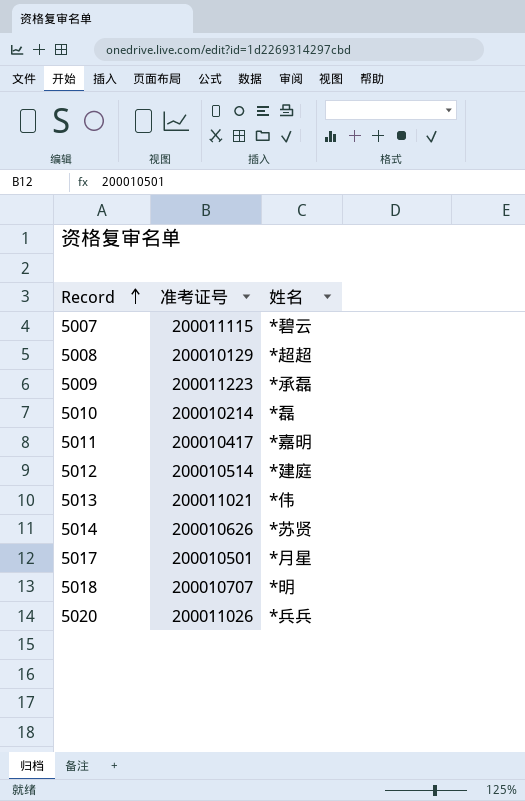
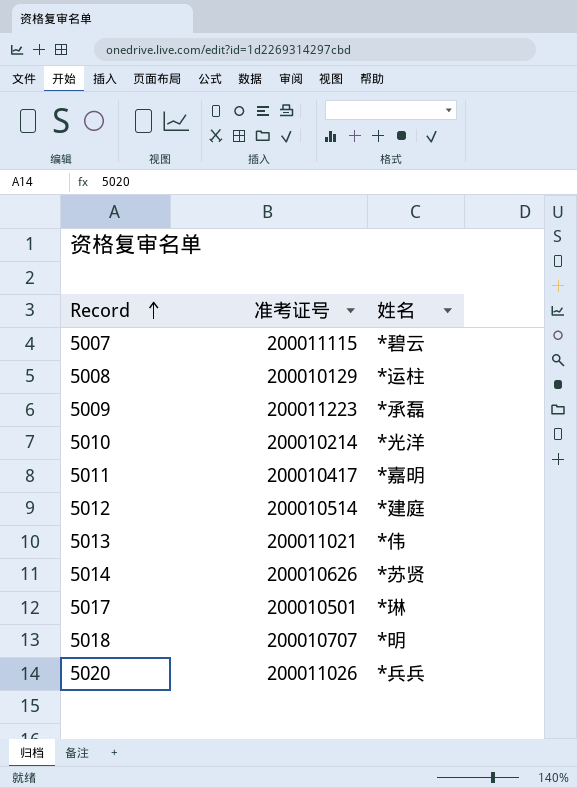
5008 | 姓名: *超超 -> *运柱
5010 | 姓名: *磊 -> *光洋
5017 | 姓名: *月星 -> *琳

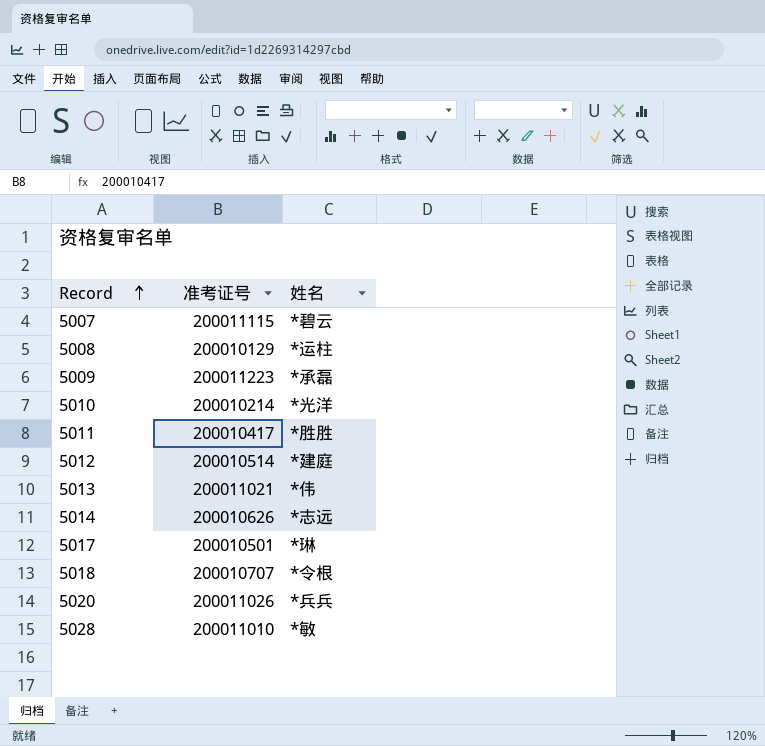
5011 | 姓名: *嘉明 -> *胜胜
5014 | 姓名: *苏贤 -> *志远
5018 | 姓名: *明 -> *令根
row 5028: none -> 200011010 | *敏

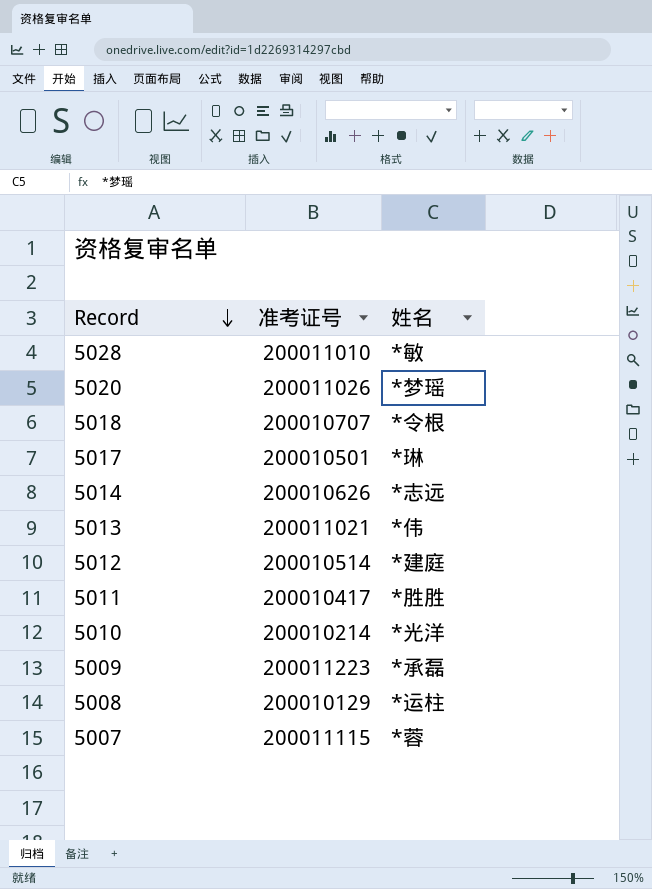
row order: Record ascending -> Record descending
5020 | 姓名: *兵兵 -> *梦瑶
5007 | 姓名: *碧云 -> *蓉

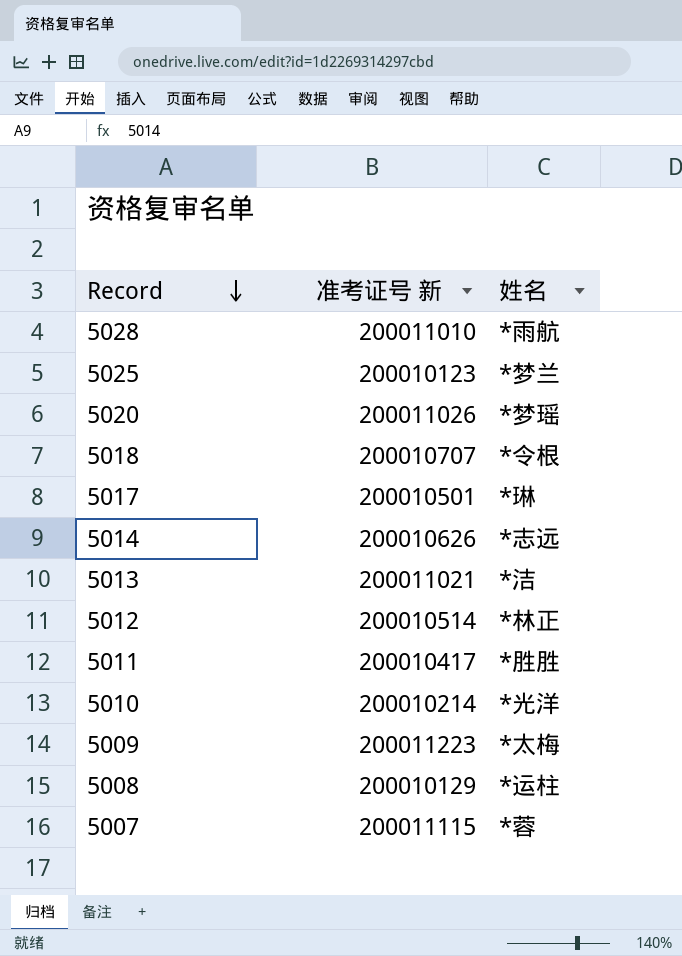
column name: 准考证号 -> 准考证号 新
5028 | 姓名: *敏 -> *雨航
row 5025: none -> 200010123 | *梦兰
5013 | 姓名: *伟 -> *洁
5012 | 姓名: *建庭 -> *林正
5009 | 姓名: *承磊 -> *太梅

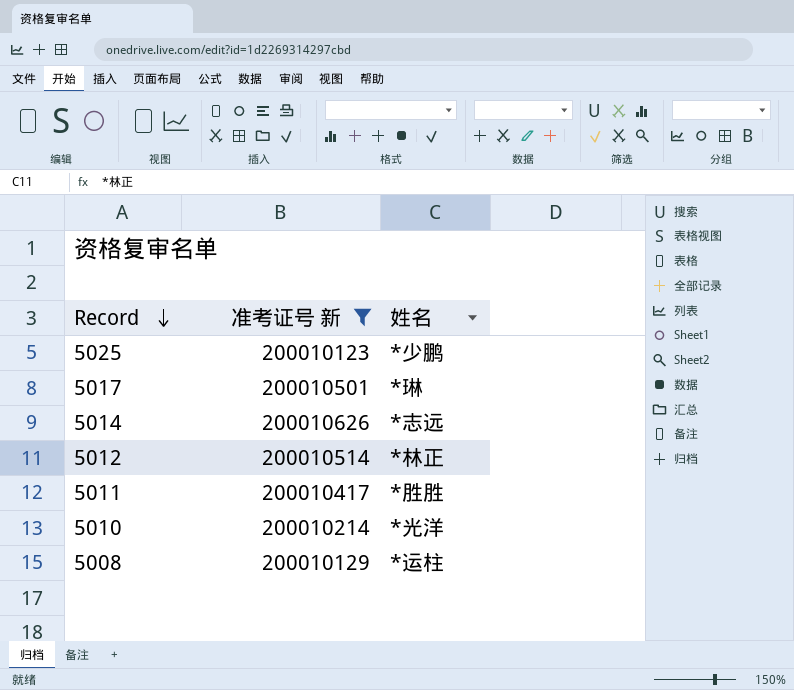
filter: none -> 准考证号 新 <= 200010626
5025 | 姓名: *梦兰 -> *少鹏

